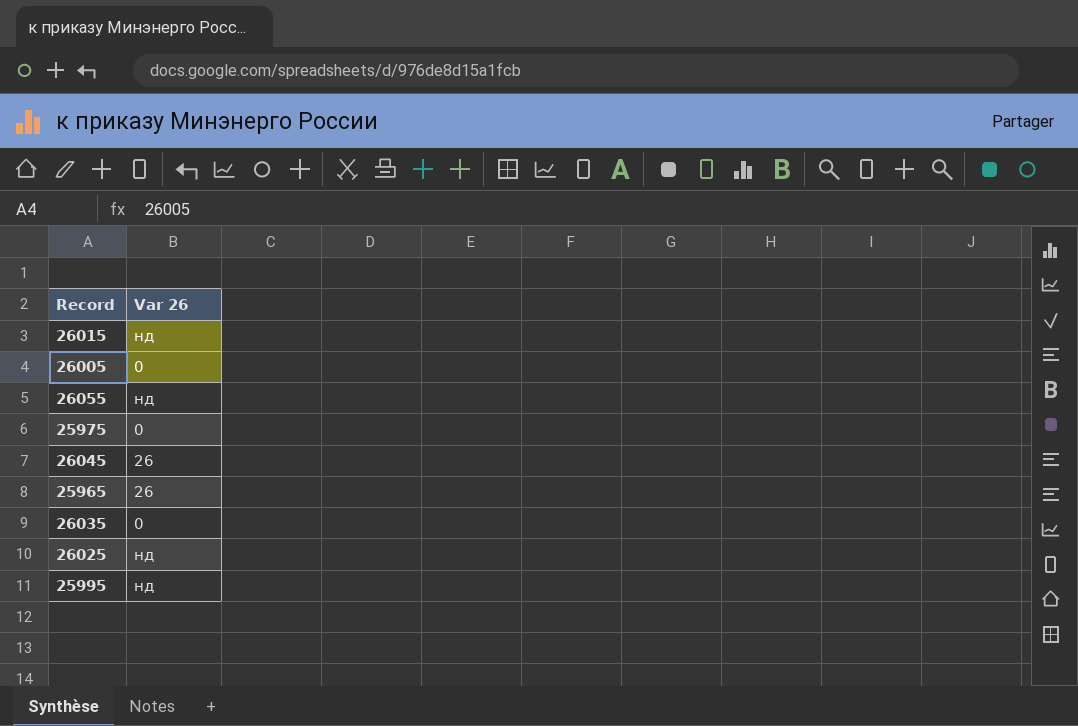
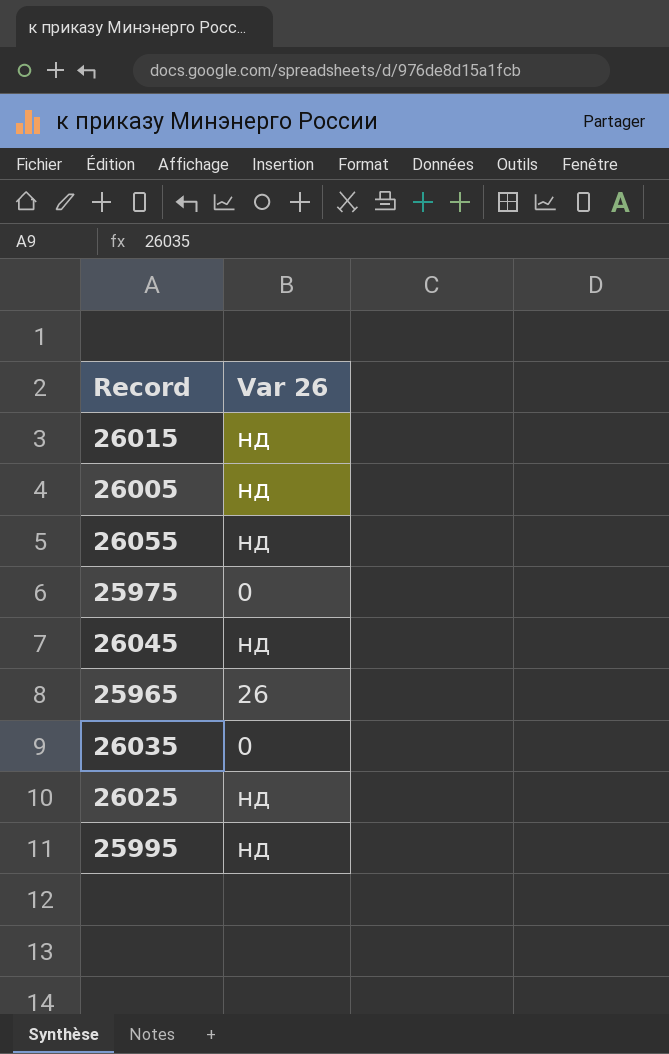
26005 | Var 26: 0 -> нд
26045 | Var 26: 26 -> нд

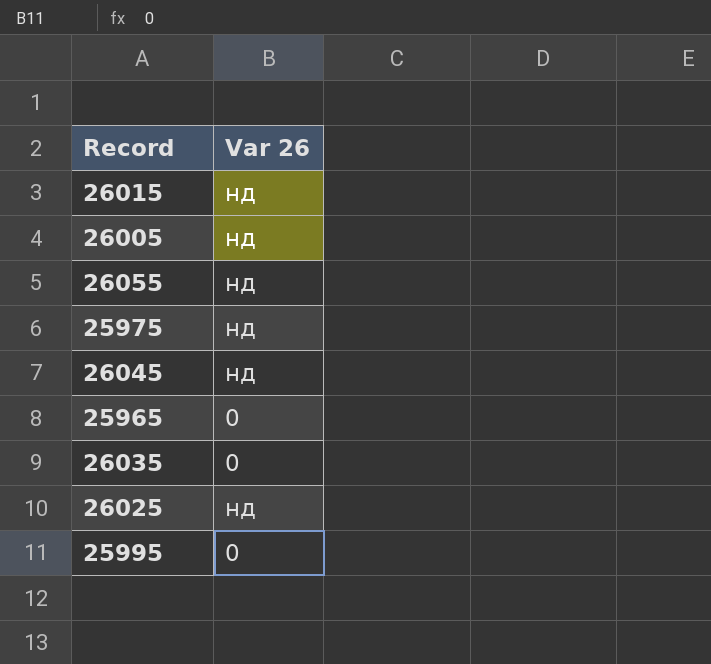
25975 | Var 26: 0 -> нд
25965 | Var 26: 26 -> 0
25995 | Var 26: нд -> 0

